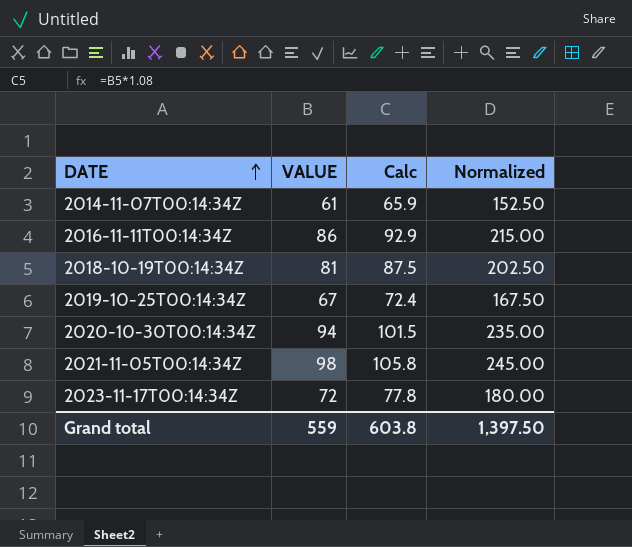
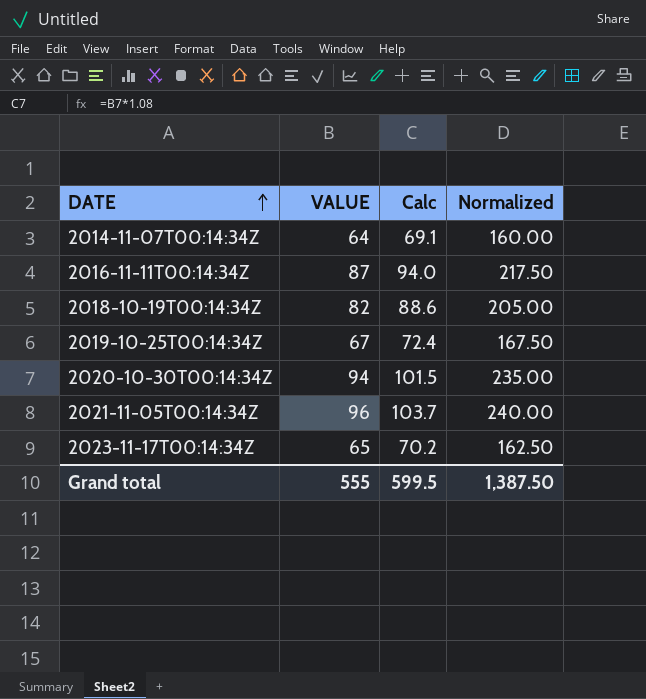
2014-11-07T00:14:34Z | VALUE: 61 -> 64
2014-11-07T00:14:34Z | Calc: 65.9 -> 69.1
2014-11-07T00:14:34Z | Normalized: 152.50 -> 160.00
2016-11-11T00:14:34Z | VALUE: 86 -> 87
2016-11-11T00:14:34Z | Calc: 92.9 -> 94.0
2016-11-11T00:14:34Z | Normalized: 215.00 -> 217.50
2018-10-19T00:14:34Z | VALUE: 81 -> 82
2018-10-19T00:14:34Z | Calc: 87.5 -> 88.6
2018-10-19T00:14:34Z | Normalized: 202.50 -> 205.00
2021-11-05T00:14:34Z | VALUE: 98 -> 96
2021-11-05T00:14:34Z | Calc: 105.8 -> 103.7
2021-11-05T00:14:34Z | Normalized: 245.00 -> 240.00
2023-11-17T00:14:34Z | VALUE: 72 -> 65
2023-11-17T00:14:34Z | Calc: 77.8 -> 70.2
2023-11-17T00:14:34Z | Normalized: 180.00 -> 162.50
Grand total | VALUE: 559 -> 555
Grand total | Calc: 603.8 -> 599.5
Grand total | Normalized: 1,397.50 -> 1,387.50

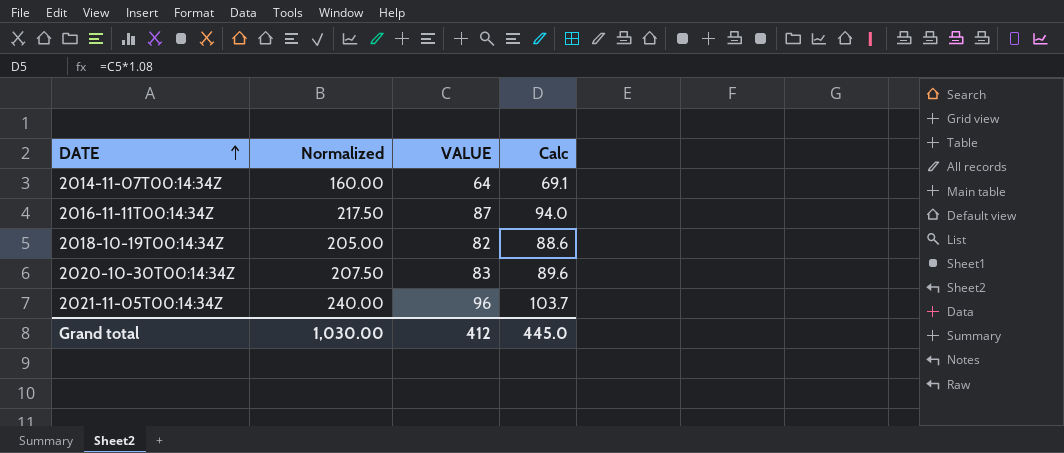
column Normalized | position: 4 -> 2
row 2019-10-25T00:14:34Z: 67 | 72.4 | 167.50 -> none
row 2023-11-17T00:14:34Z: 65 | 70.2 | 162.50 -> none
2020-10-30T00:14:34Z | Normalized: 235.00 -> 207.50
2020-10-30T00:14:34Z | VALUE: 94 -> 83
2020-10-30T00:14:34Z | Calc: 101.5 -> 89.6
Grand total | Normalized: 1,387.50 -> 1,030.00
Grand total | VALUE: 555 -> 412
Grand total | Calc: 599.5 -> 445.0

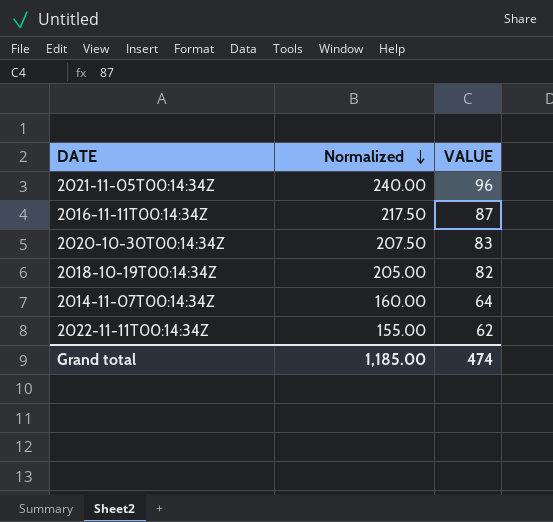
row order: DATE ascending -> Normalized descending
column Calc | formula: [VALUE] * 1.08 -> none
row 2022-11-11T00:14:34Z: none -> 155.00 | 62
Grand total | Normalized: 1,030.00 -> 1,185.00
Grand total | VALUE: 412 -> 474

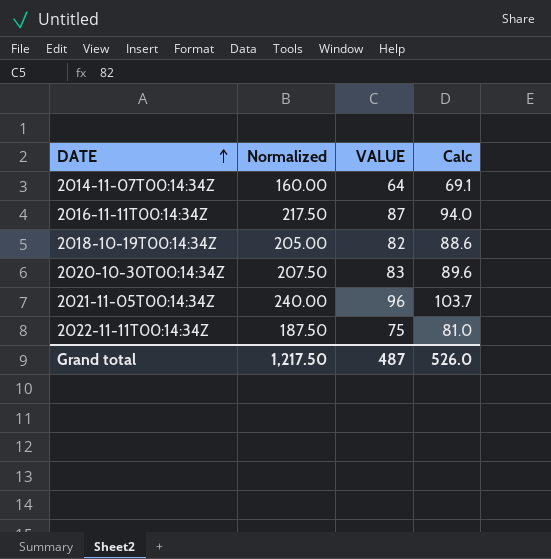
row order: Normalized descending -> DATE ascending
column Calc | formula: none -> [VALUE] * 1.08
2022-11-11T00:14:34Z | Normalized: 155.00 -> 187.50
2022-11-11T00:14:34Z | VALUE: 62 -> 75
Grand total | Normalized: 1,185.00 -> 1,217.50
Grand total | VALUE: 474 -> 487

